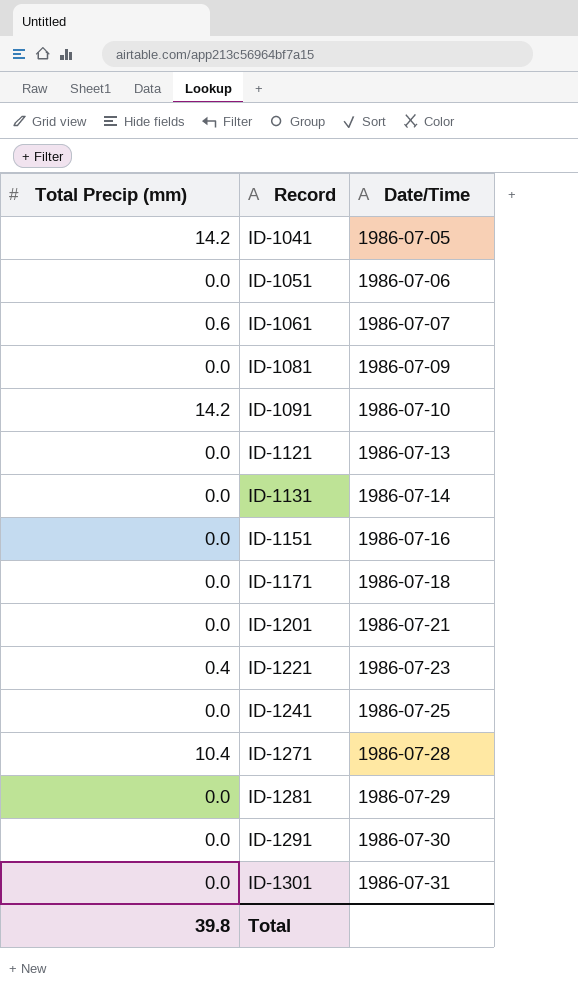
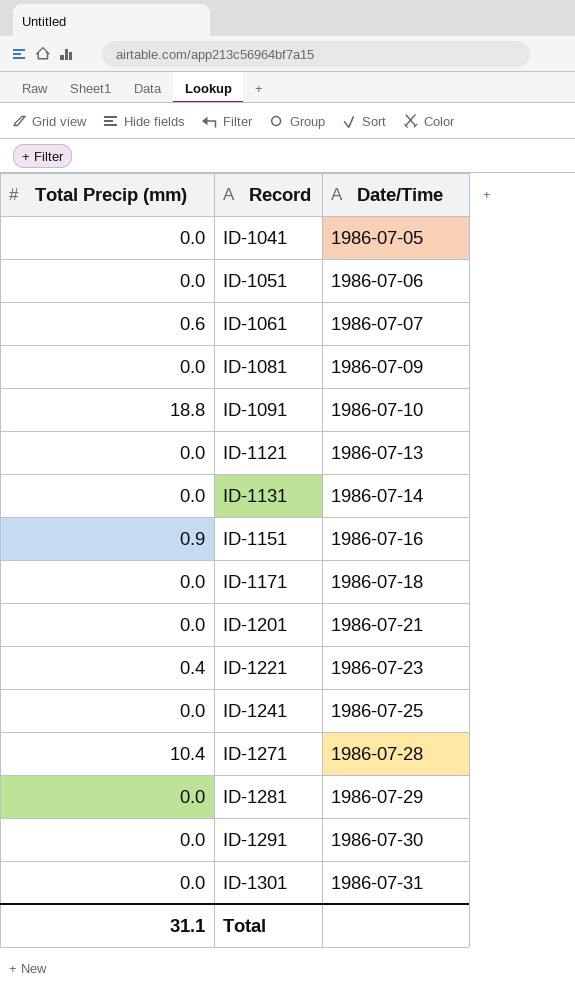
ID-1041 | Total Precip (mm): 14.2 -> 0.0
ID-1091 | Total Precip (mm): 14.2 -> 18.8
ID-1151 | Total Precip (mm): 0.0 -> 0.9
Total | Total Precip (mm): 39.8 -> 31.1

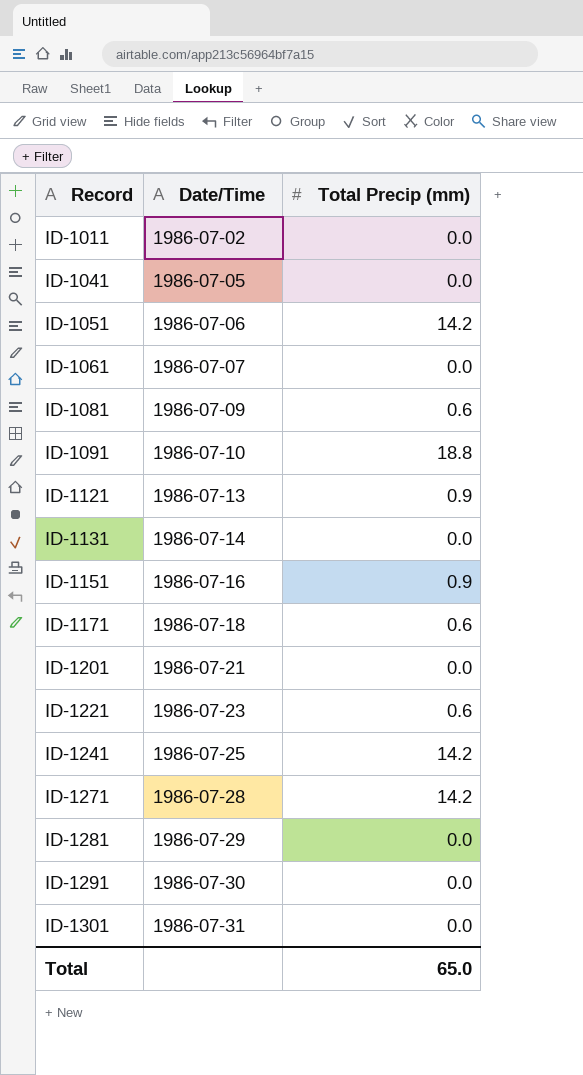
column Total Precip (mm) | position: 1 -> 3
row ID-1011: none -> 1986-07-02 | 0.0
ID-1051 | Total Precip (mm): 0.0 -> 14.2
ID-1061 | Total Precip (mm): 0.6 -> 0.0
ID-1081 | Total Precip (mm): 0.0 -> 0.6
ID-1121 | Total Precip (mm): 0.0 -> 0.9
ID-1171 | Total Precip (mm): 0.0 -> 0.6
ID-1221 | Total Precip (mm): 0.4 -> 0.6
ID-1241 | Total Precip (mm): 0.0 -> 14.2
ID-1271 | Total Precip (mm): 10.4 -> 14.2
Total | Total Precip (mm): 31.1 -> 65.0

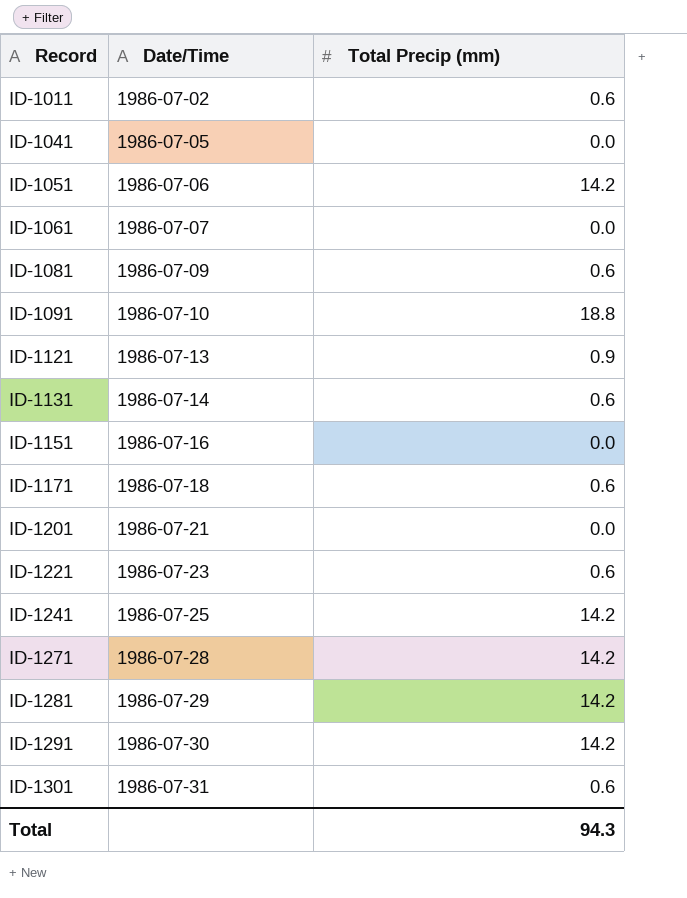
ID-1011 | Total Precip (mm): 0.0 -> 0.6
ID-1131 | Total Precip (mm): 0.0 -> 0.6
ID-1151 | Total Precip (mm): 0.9 -> 0.0
ID-1281 | Total Precip (mm): 0.0 -> 14.2
ID-1291 | Total Precip (mm): 0.0 -> 14.2
ID-1301 | Total Precip (mm): 0.0 -> 0.6
Total | Total Precip (mm): 65.0 -> 94.3

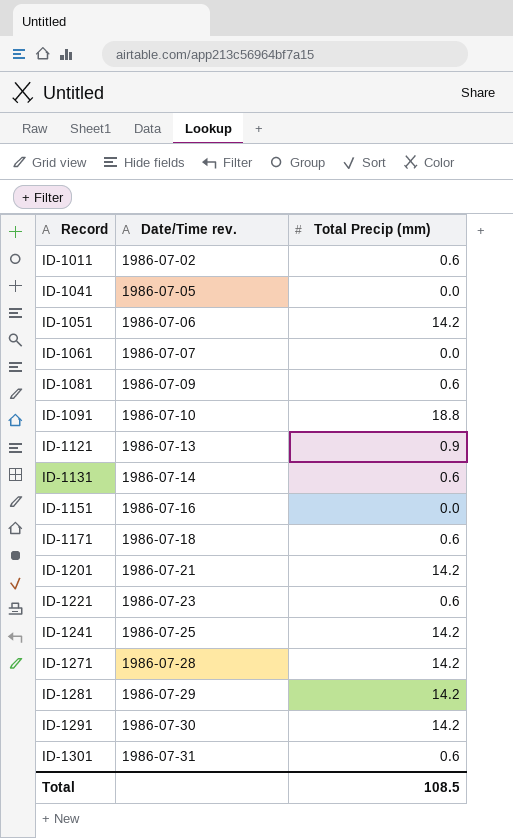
column name: Date/Time -> Date/Time rev.
ID-1201 | Total Precip (mm): 0.0 -> 14.2
Total | Total Precip (mm): 94.3 -> 108.5

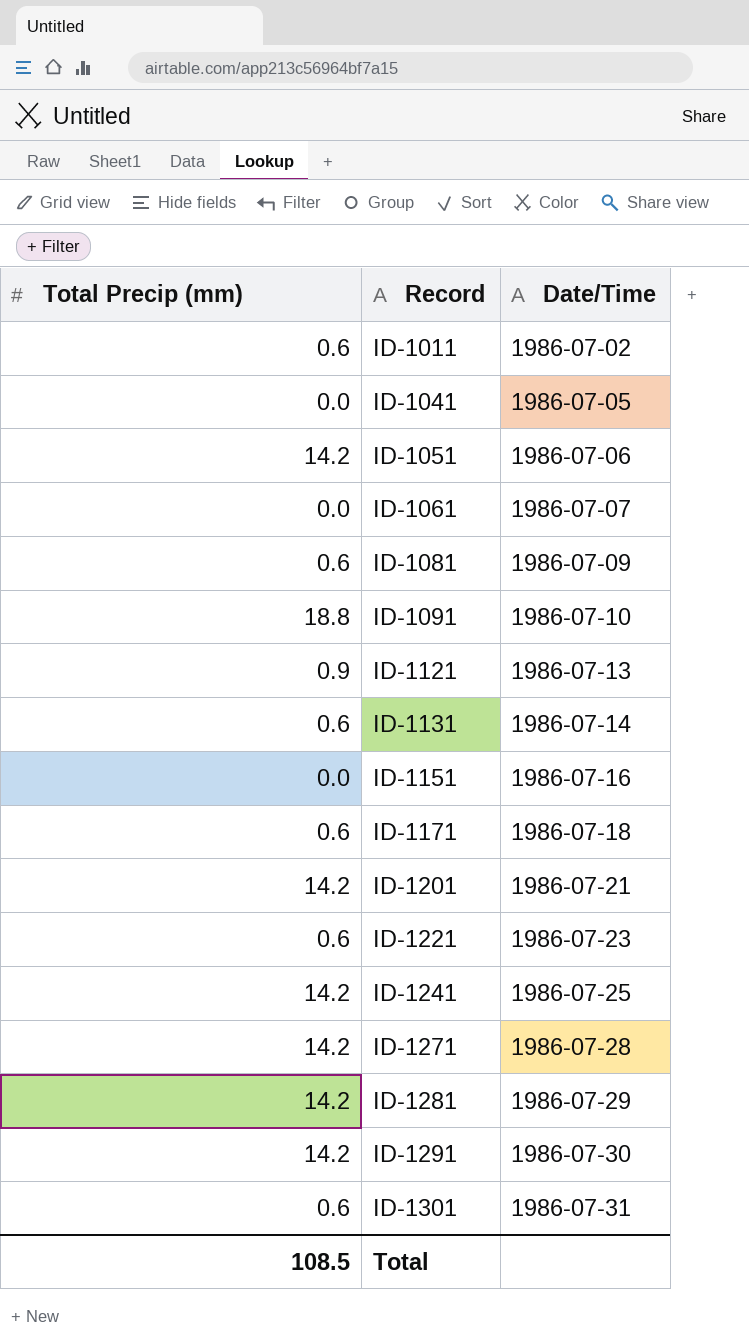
column Total Precip (mm) | position: 3 -> 1
column name: Date/Time rev. -> Date/Time

